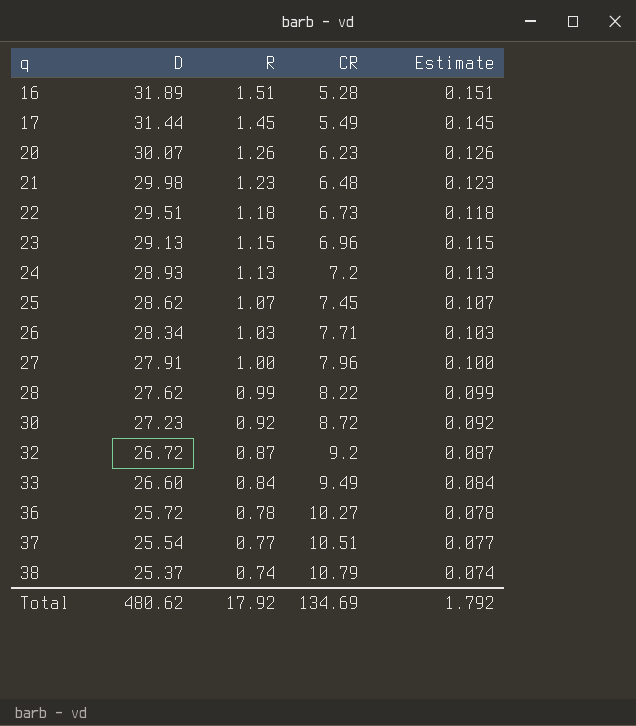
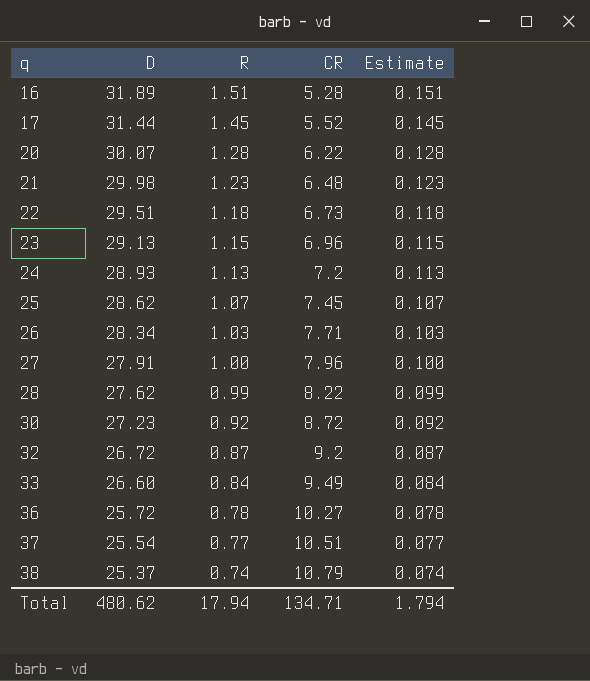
17 | CR: 5.49 -> 5.52
20 | R: 1.26 -> 1.28
20 | CR: 6.23 -> 6.22
20 | Estimate: 0.126 -> 0.128
Total | R: 17.92 -> 17.94
Total | CR: 134.69 -> 134.71
Total | Estimate: 1.792 -> 1.794

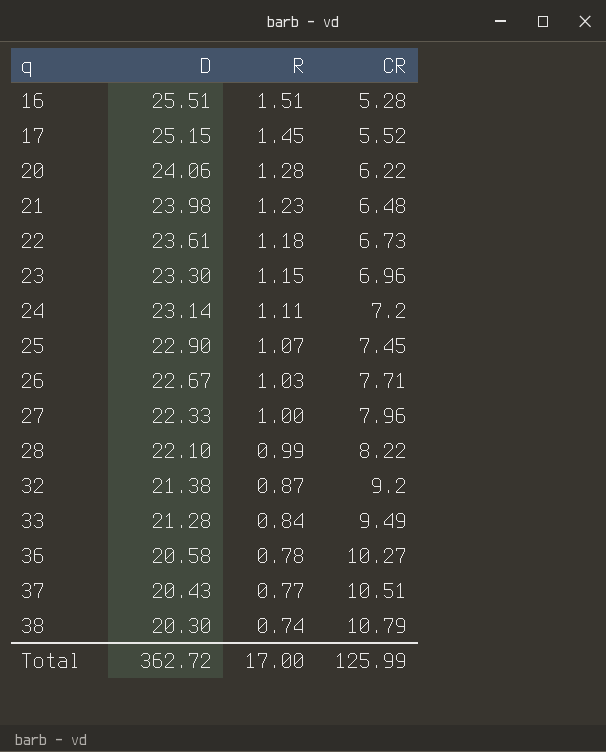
column Estimate | formula: [R] * 0.1 -> none
row 30: 27.23 | 0.92 | 8.72 | 0.092 -> none
16 | D: 31.89 -> 25.51
17 | D: 31.44 -> 25.15
20 | D: 30.07 -> 24.06
21 | D: 29.98 -> 23.98
22 | D: 29.51 -> 23.61
23 | D: 29.13 -> 23.30
24 | D: 28.93 -> 23.14
24 | R: 1.13 -> 1.11
25 | D: 28.62 -> 22.90
26 | D: 28.34 -> 22.67
27 | D: 27.91 -> 22.33
28 | D: 27.62 -> 22.10
32 | D: 26.72 -> 21.38
33 | D: 26.60 -> 21.28
36 | D: 25.72 -> 20.58
37 | D: 25.54 -> 20.43
38 | D: 25.37 -> 20.30
Total | D: 480.62 -> 362.72
Total | R: 17.94 -> 17.00
Total | CR: 134.71 -> 125.99

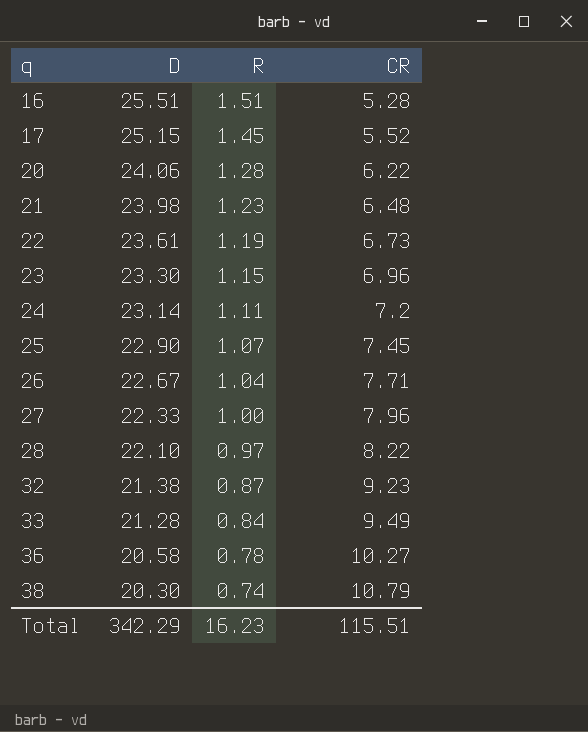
row 37: 20.43 | 0.77 | 10.51 -> none
22 | R: 1.18 -> 1.19
26 | R: 1.03 -> 1.04
28 | R: 0.99 -> 0.97
32 | CR: 9.2 -> 9.23
Total | D: 362.72 -> 342.29
Total | R: 17.00 -> 16.23
Total | CR: 125.99 -> 115.51

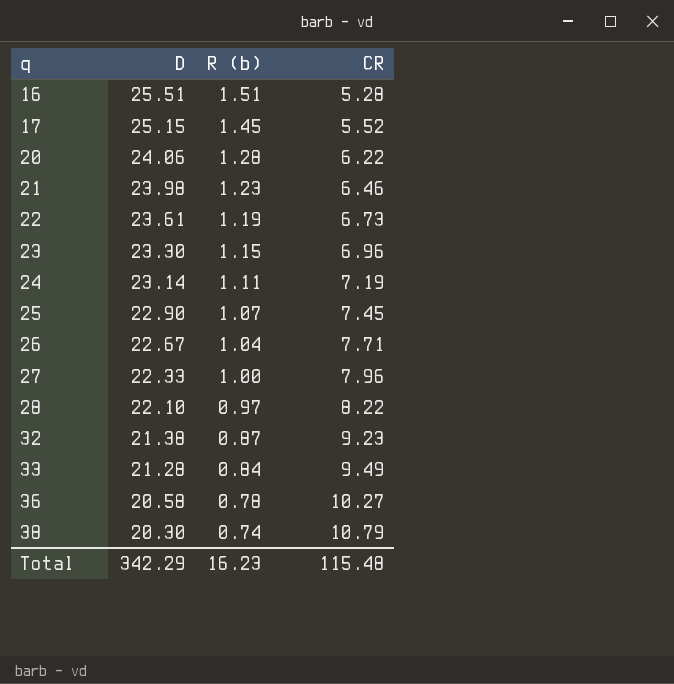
column name: R -> R (b)
21 | CR: 6.48 -> 6.46
24 | CR: 7.2 -> 7.19
Total | CR: 115.51 -> 115.48

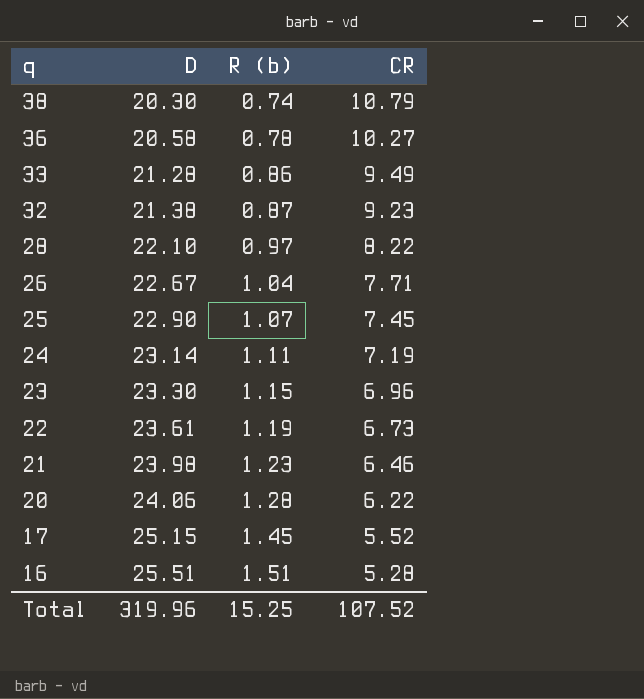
row order: q ascending -> q descending
row 27: 22.33 | 1.00 | 7.96 -> none
33 | R (b): 0.84 -> 0.86
Total | D: 342.29 -> 319.96
Total | R (b): 16.23 -> 15.25
Total | CR: 115.48 -> 107.52

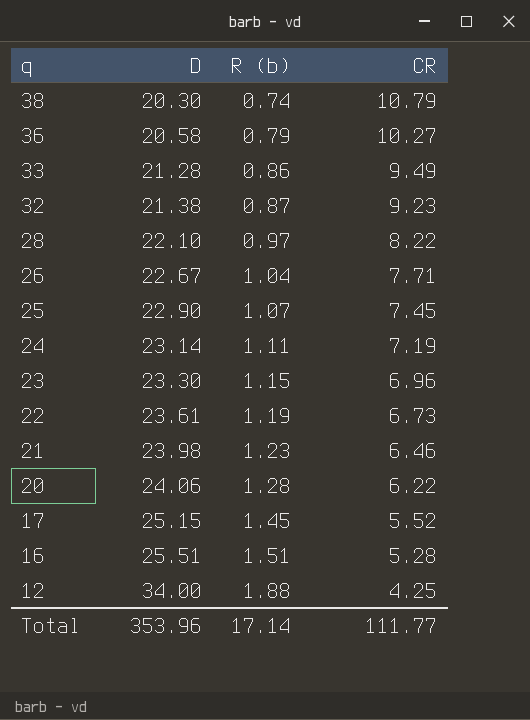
36 | R (b): 0.78 -> 0.79
row 12: none -> 34.00 | 1.88 | 4.25
Total | D: 319.96 -> 353.96
Total | R (b): 15.25 -> 17.14
Total | CR: 107.52 -> 111.77

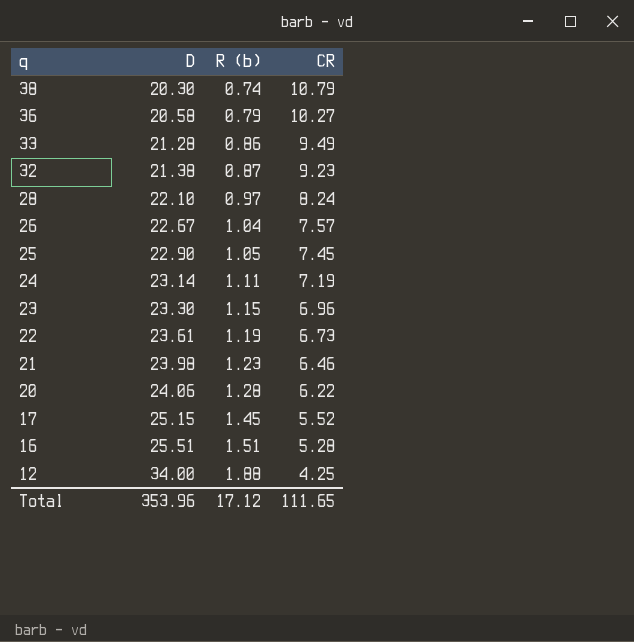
28 | CR: 8.22 -> 8.24
26 | CR: 7.71 -> 7.57
25 | R (b): 1.07 -> 1.05
Total | R (b): 17.14 -> 17.12
Total | CR: 111.77 -> 111.65

